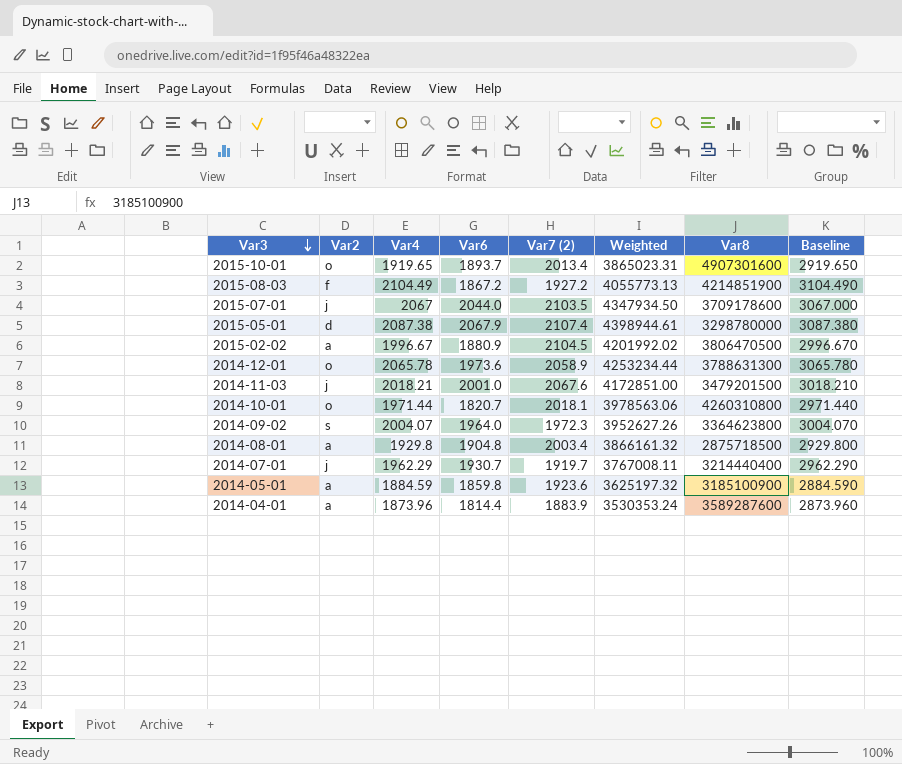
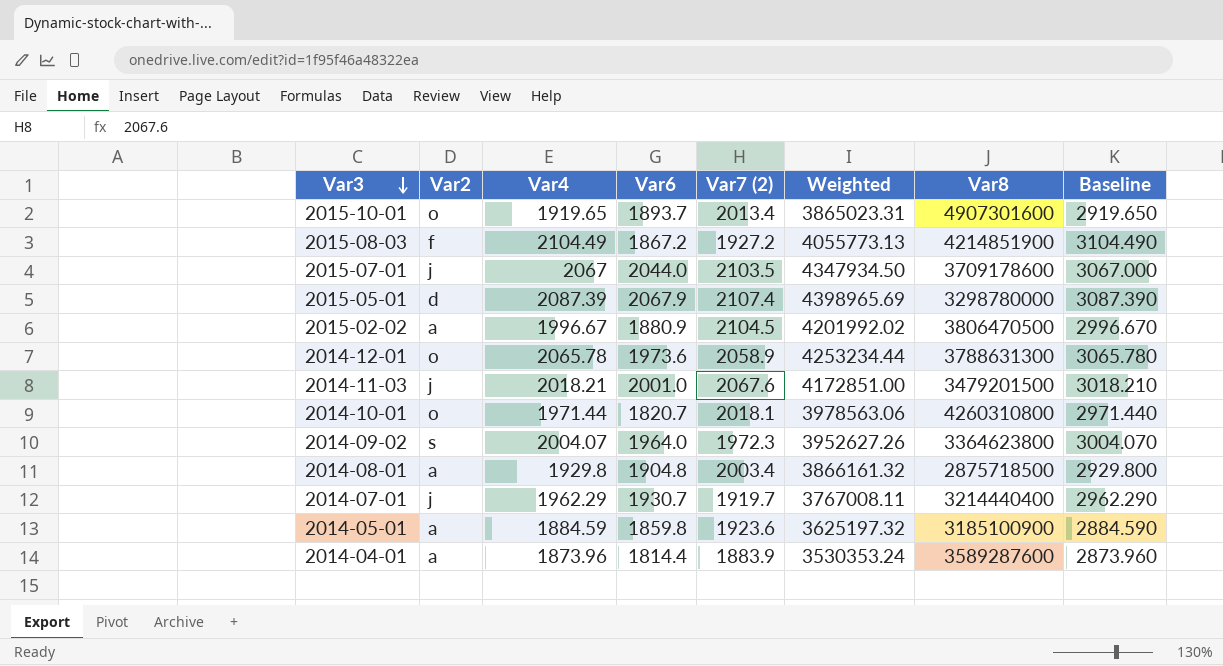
2015-05-01 | Var4: 2087.38 -> 2087.39
2015-05-01 | Weighted: 4398944.61 -> 4398965.69
2015-05-01 | Baseline: 3087.380 -> 3087.390

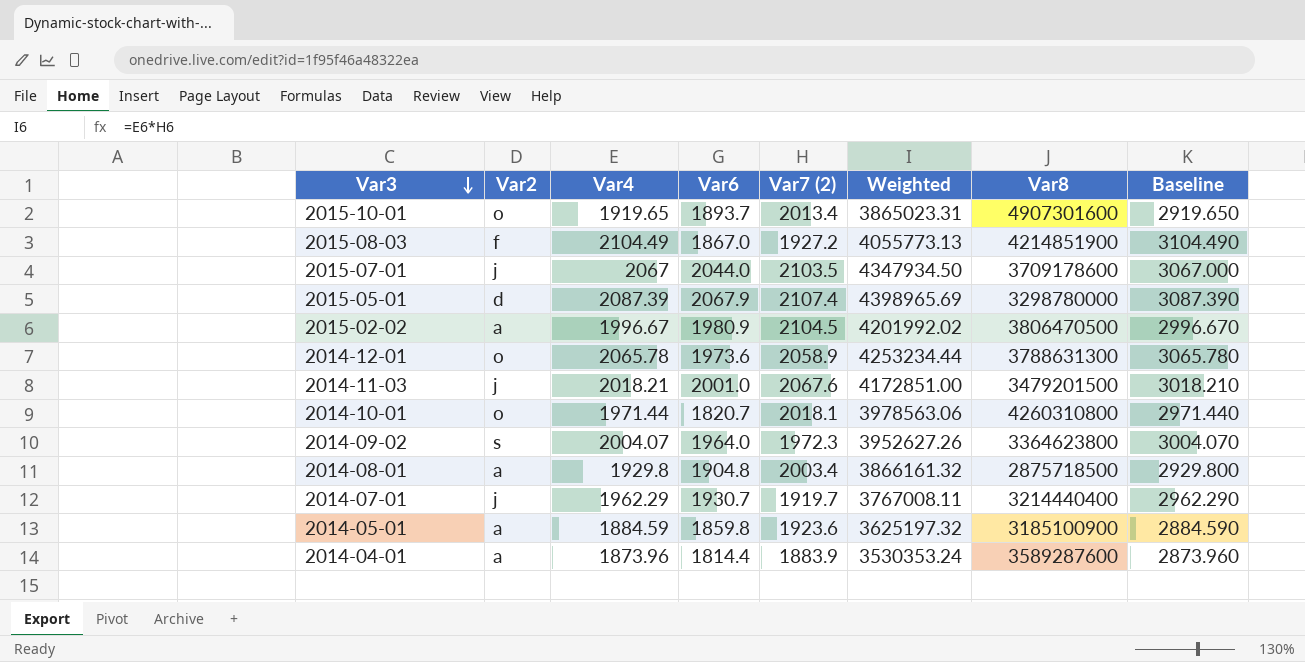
2015-08-03 | Var6: 1867.2 -> 1867.0
2015-02-02 | Var6: 1880.9 -> 1980.9

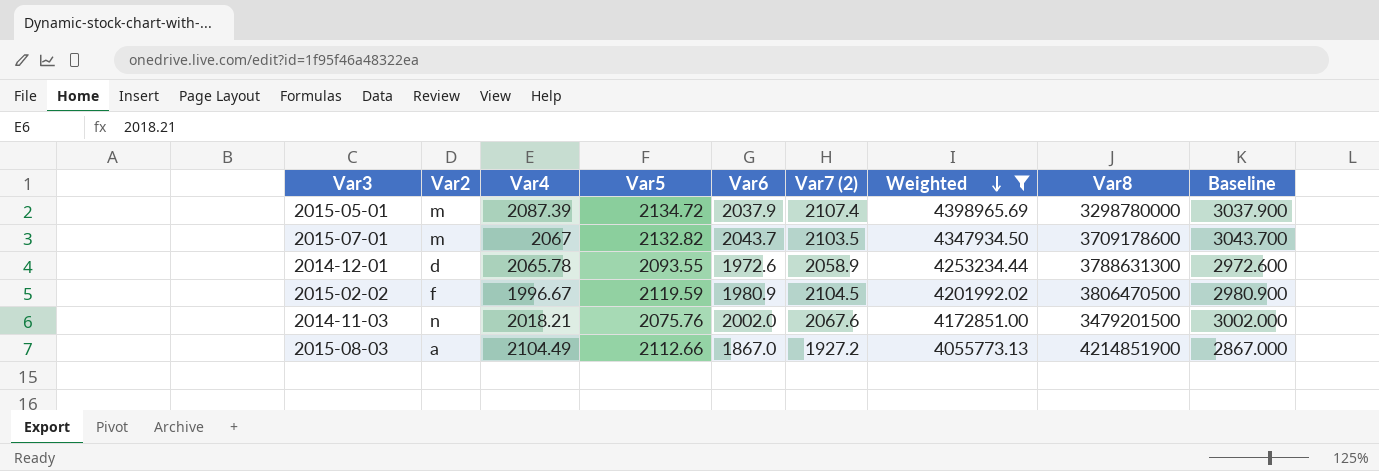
filter: none -> Weighted >= 4055773.13
row order: Var3 descending -> Weighted descending
column Var5 | position: none -> 4
column Baseline | formula: [Var4] + 1000 -> [Var6] + 1000
2015-05-01 | Var2: d -> m
2015-05-01 | Var6: 2067.9 -> 2037.9
2015-07-01 | Var2: j -> m
2015-07-01 | Var6: 2044.0 -> 2043.7
2014-12-01 | Var2: o -> d
2014-12-01 | Var6: 1973.6 -> 1972.6
2015-02-02 | Var2: a -> f
2014-11-03 | Var2: j -> n
2014-11-03 | Var6: 2001.0 -> 2002.0
2015-08-03 | Var2: f -> a

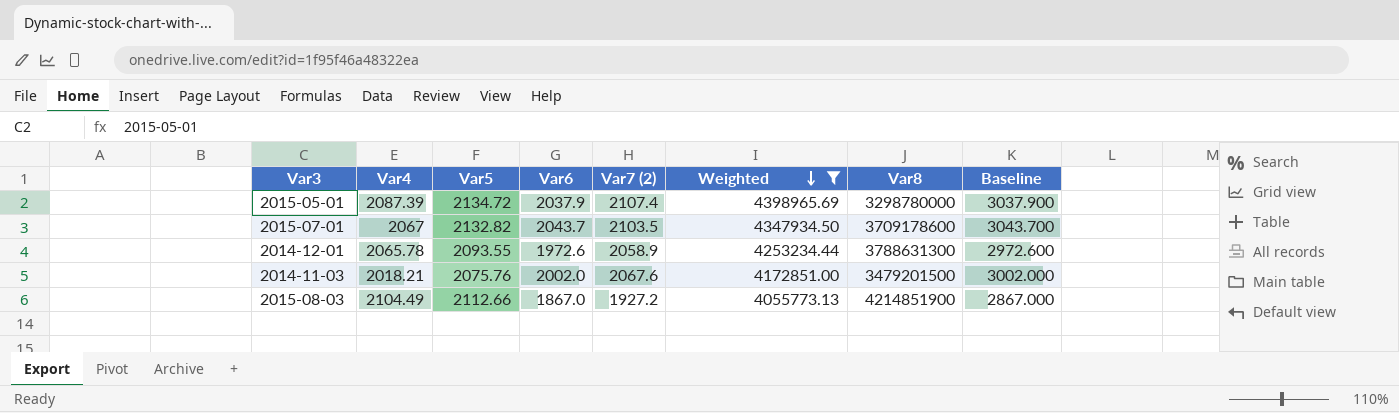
column Var2 | position: 2 -> none
row 2015-02-02: f | 1996.67 | 2119.59 | 1980.9 | 2104.5 | 4201992.02 | 3806470500 | 2980.900 -> none

